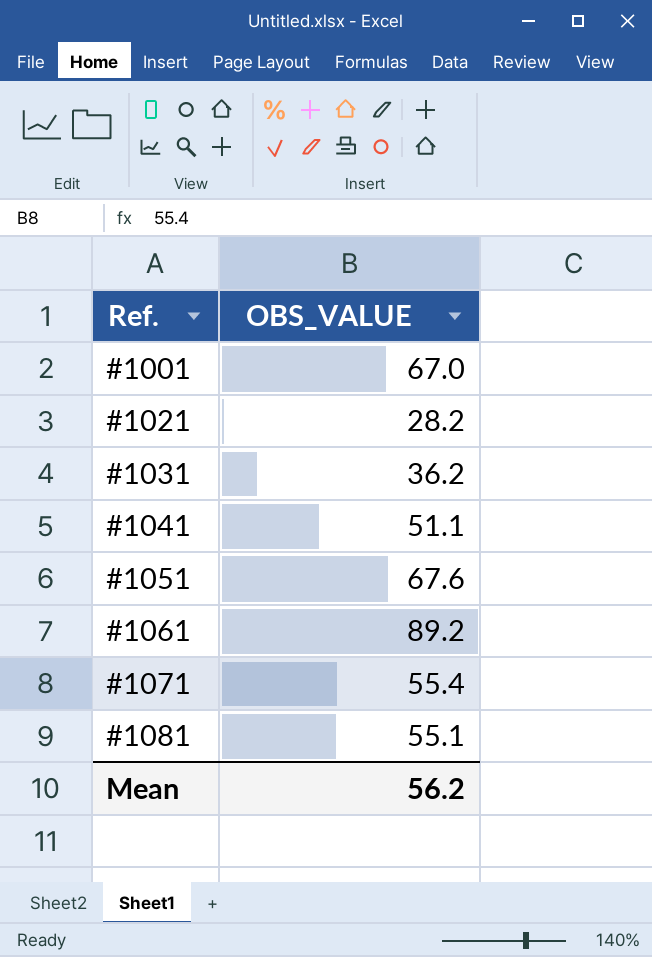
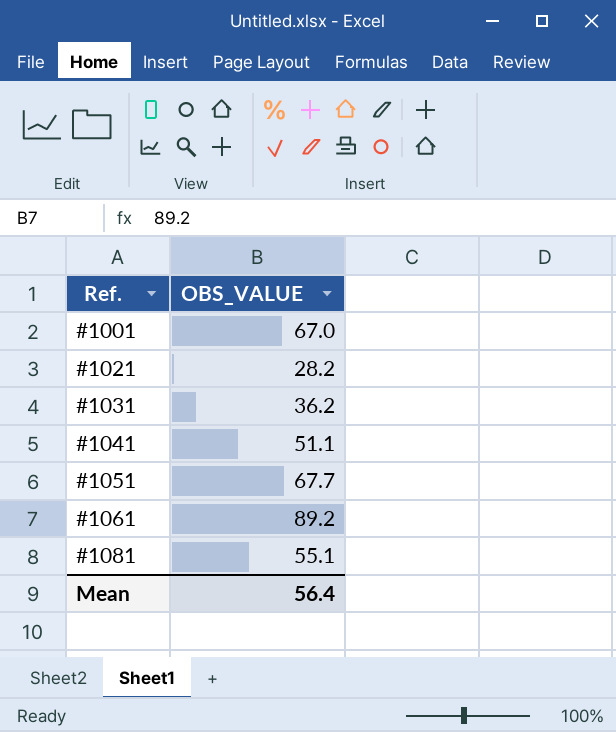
row #1071: 55.4 -> none
#1051 | OBS_VALUE: 67.6 -> 67.7
Mean | OBS_VALUE: 56.2 -> 56.4

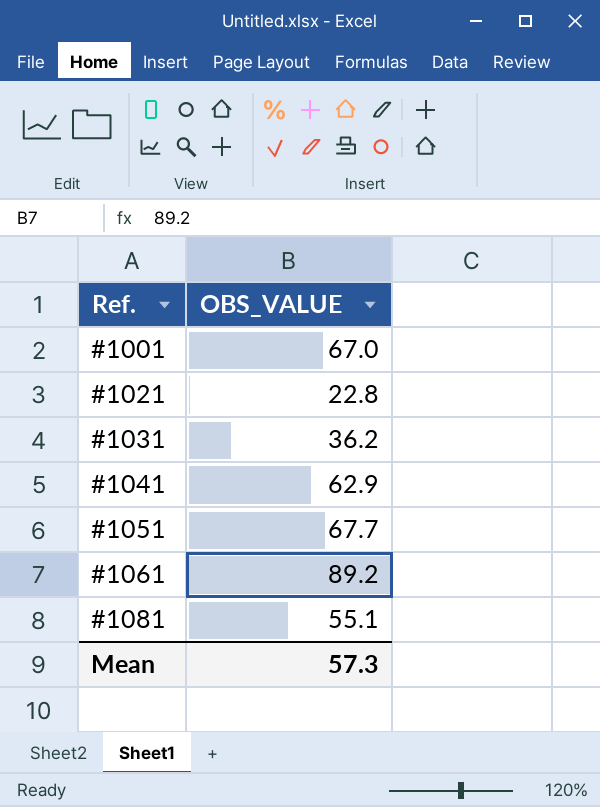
#1021 | OBS_VALUE: 28.2 -> 22.8
#1041 | OBS_VALUE: 51.1 -> 62.9
Mean | OBS_VALUE: 56.4 -> 57.3

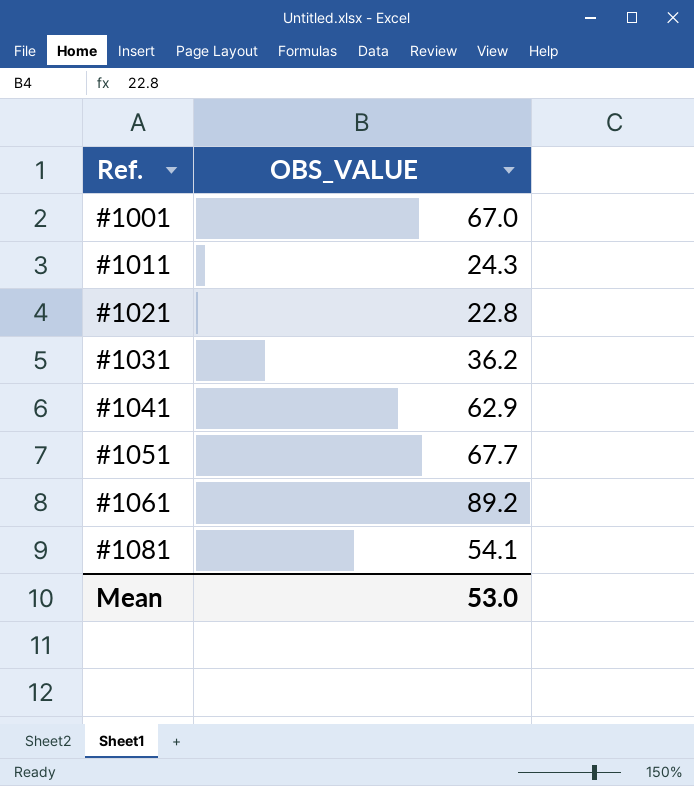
row #1011: none -> 24.3
#1081 | OBS_VALUE: 55.1 -> 54.1
Mean | OBS_VALUE: 57.3 -> 53.0

